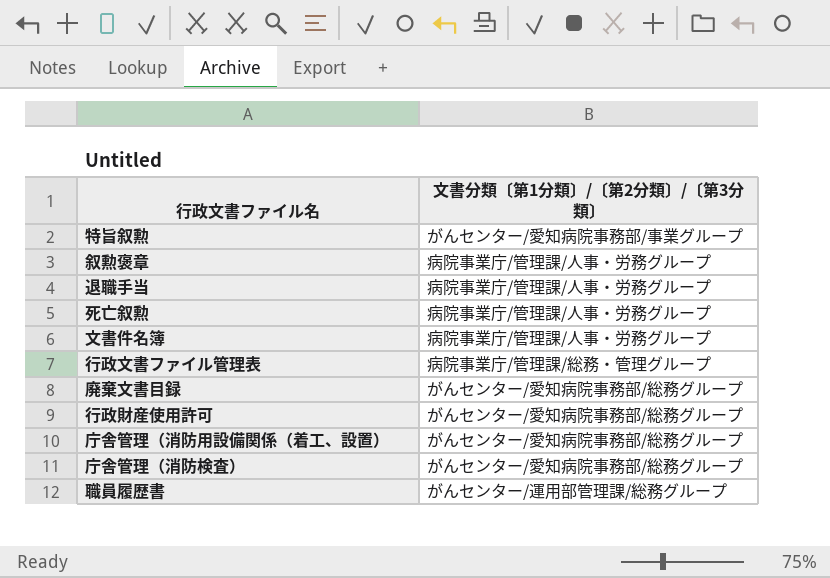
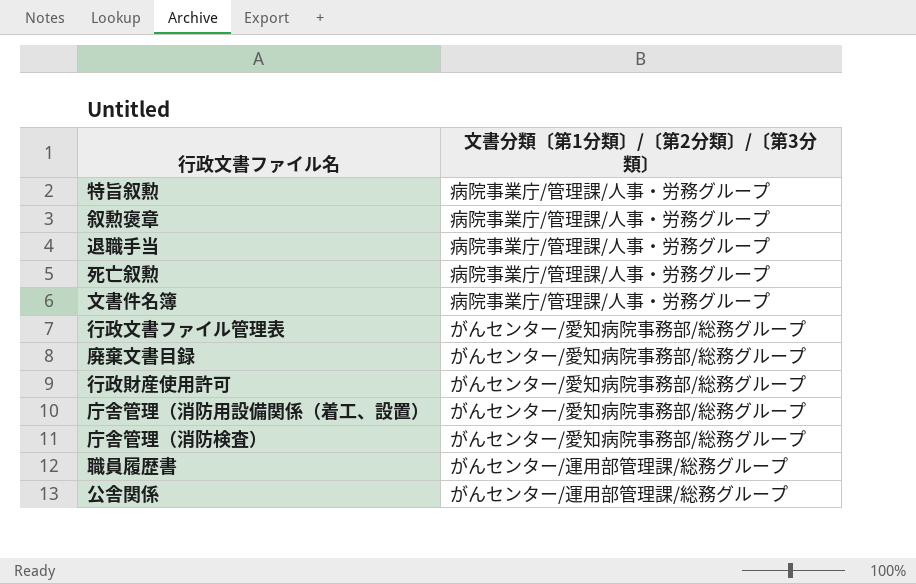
特旨叙勲 | 文書分類〔第1分類〕/〔第2分類〕/〔第3分類〕: がんセンター/愛知病院事務部/事業グループ -> 病院事業庁/管理課/人事・労務グループ
行政文書ファイル管理表 | 文書分類〔第1分類〕/〔第2分類〕/〔第3分類〕: 病院事業庁/管理課/総務・管理グループ -> がんセンター/愛知病院事務部/総務グループ
row 公舎関係: none -> がんセンター/運用部管理課/総務グループ

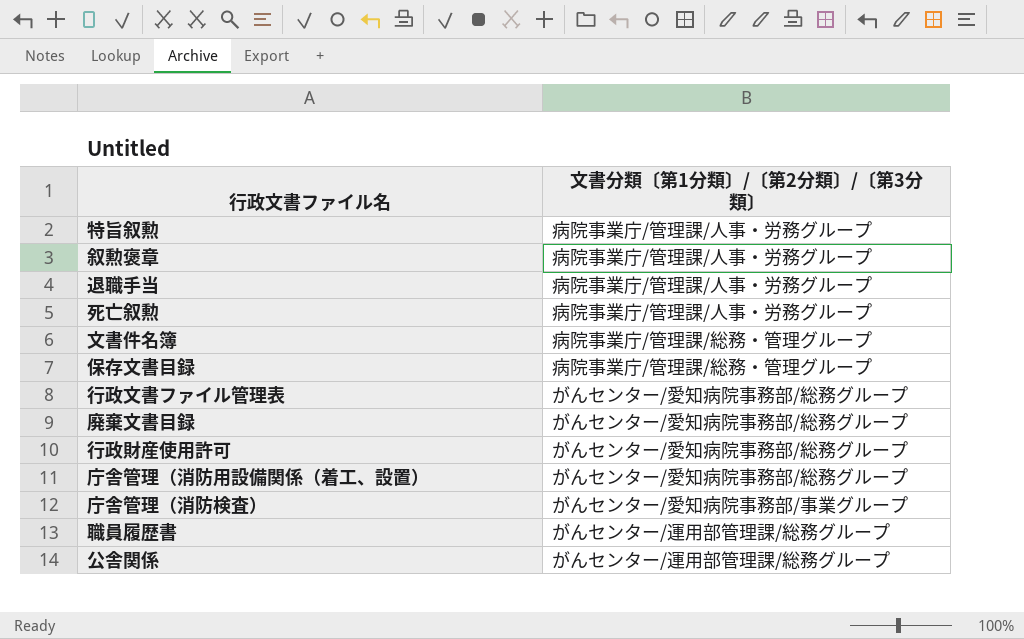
文書件名簿 | 文書分類〔第1分類〕/〔第2分類〕/〔第3分類〕: 病院事業庁/管理課/人事・労務グループ -> 病院事業庁/管理課/総務・管理グループ
row 保存文書目録: none -> 病院事業庁/管理課/総務・管理グループ
庁舎管理（消防検査） | 文書分類〔第1分類〕/〔第2分類〕/〔第3分類〕: がんセンター/愛知病院事務部/総務グループ -> がんセンター/愛知病院事務部/事業グループ

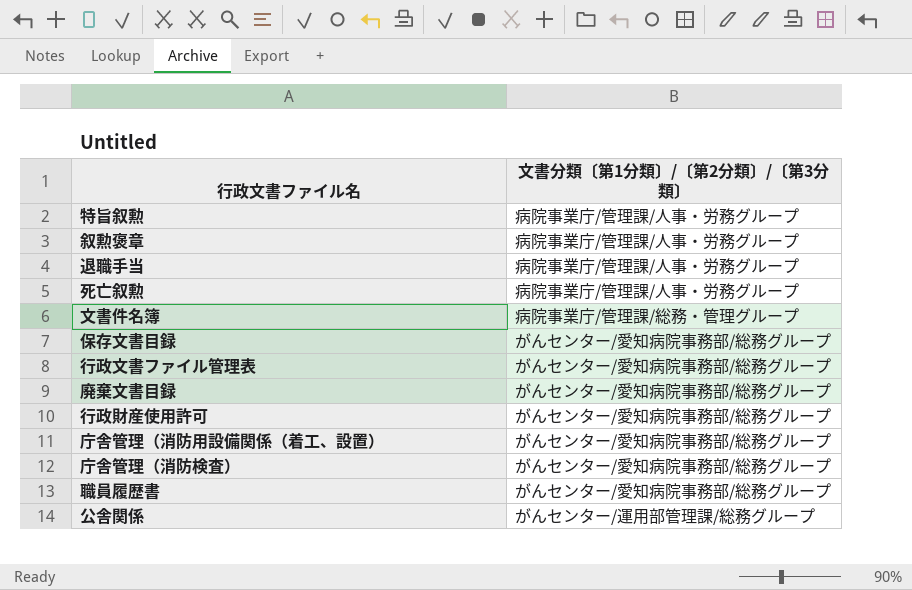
保存文書目録 | 文書分類〔第1分類〕/〔第2分類〕/〔第3分類〕: 病院事業庁/管理課/総務・管理グループ -> がんセンター/愛知病院事務部/総務グループ
庁舎管理（消防検査） | 文書分類〔第1分類〕/〔第2分類〕/〔第3分類〕: がんセンター/愛知病院事務部/事業グループ -> がんセンター/愛知病院事務部/総務グループ
職員履歴書 | 文書分類〔第1分類〕/〔第2分類〕/〔第3分類〕: がんセンター/運用部管理課/総務グループ -> がんセンター/愛知病院事務部/総務グループ

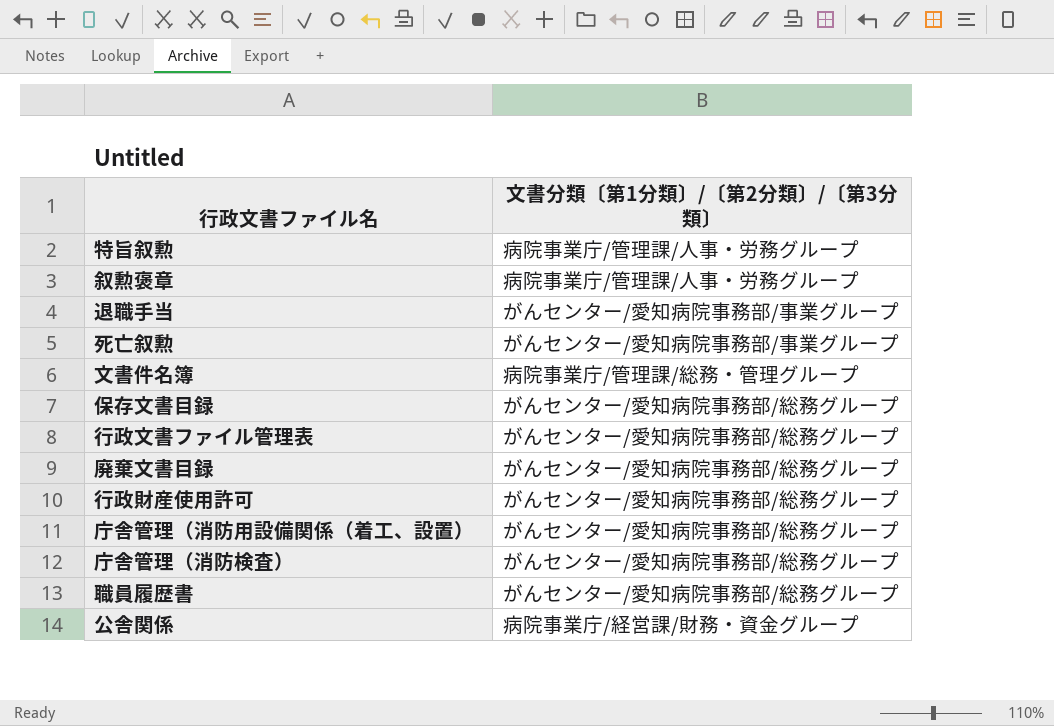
退職手当 | 文書分類〔第1分類〕/〔第2分類〕/〔第3分類〕: 病院事業庁/管理課/人事・労務グループ -> がんセンター/愛知病院事務部/事業グループ
死亡叙勲 | 文書分類〔第1分類〕/〔第2分類〕/〔第3分類〕: 病院事業庁/管理課/人事・労務グループ -> がんセンター/愛知病院事務部/事業グループ
公舎関係 | 文書分類〔第1分類〕/〔第2分類〕/〔第3分類〕: がんセンター/運用部管理課/総務グループ -> 病院事業庁/経営課/財務・資金グループ

